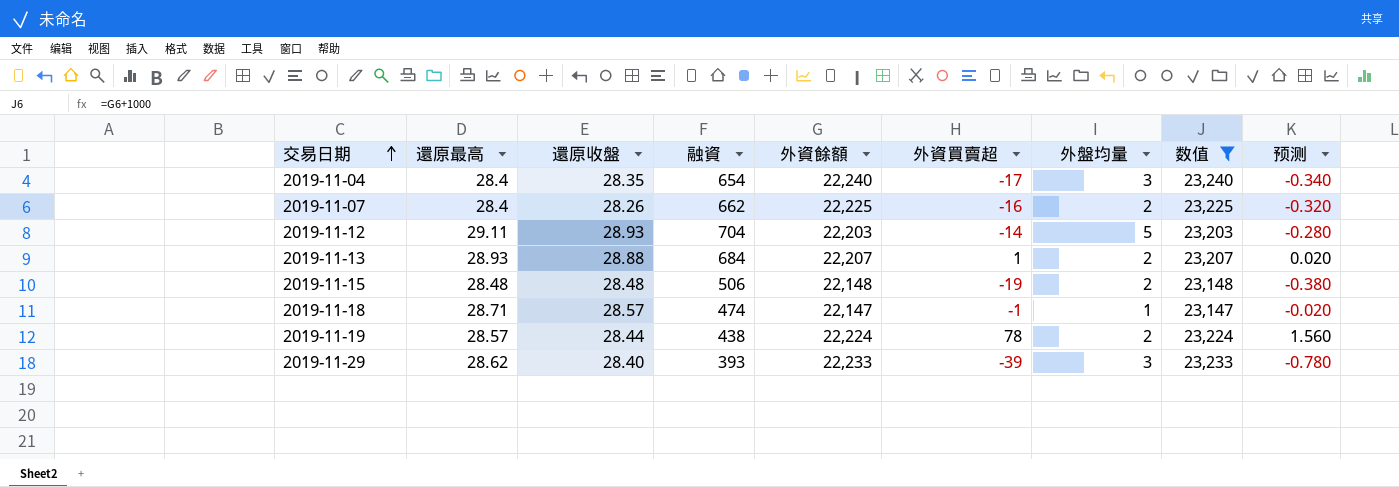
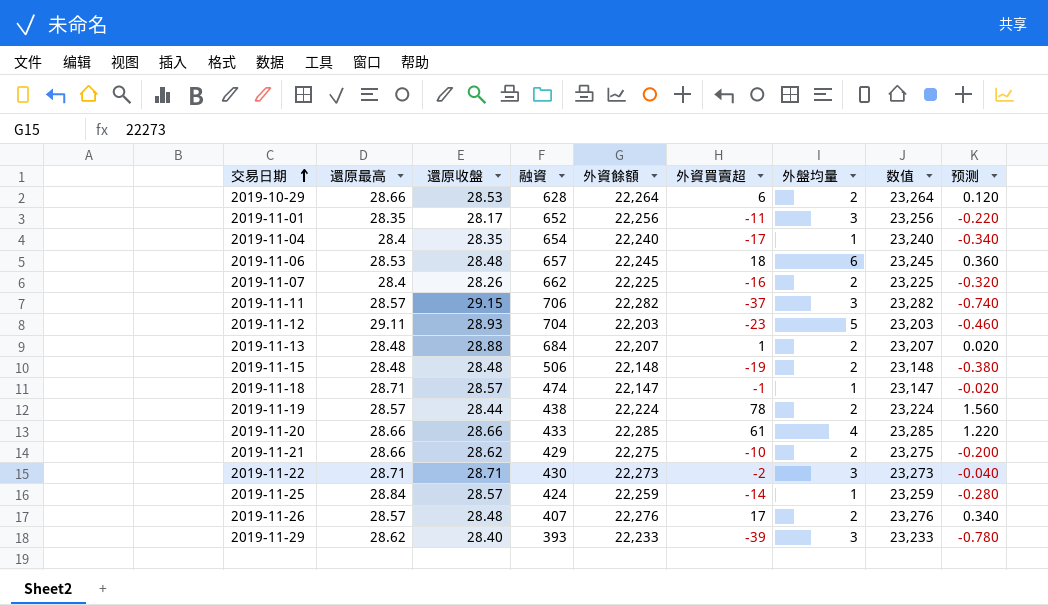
filter: 数值 <= 23,240 -> none
2019-11-04 | 外盤均量: 3 -> 1
2019-11-12 | 外資買賣超: -14 -> -23
2019-11-12 | 预测: -0.280 -> -0.460
2019-11-13 | 還原最高: 28.93 -> 28.48

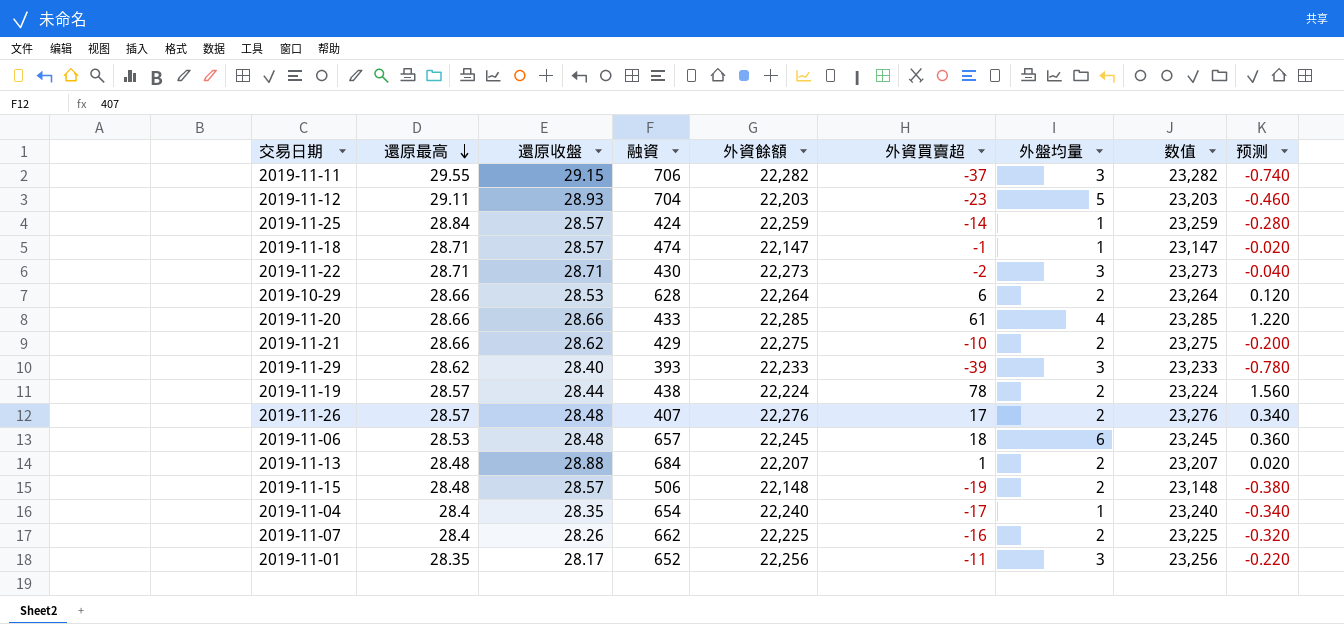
row order: 交易日期 ascending -> 還原最高 descending
2019-11-11 | 還原最高: 28.57 -> 29.55
2019-11-15 | 還原收盤: 28.48 -> 28.57

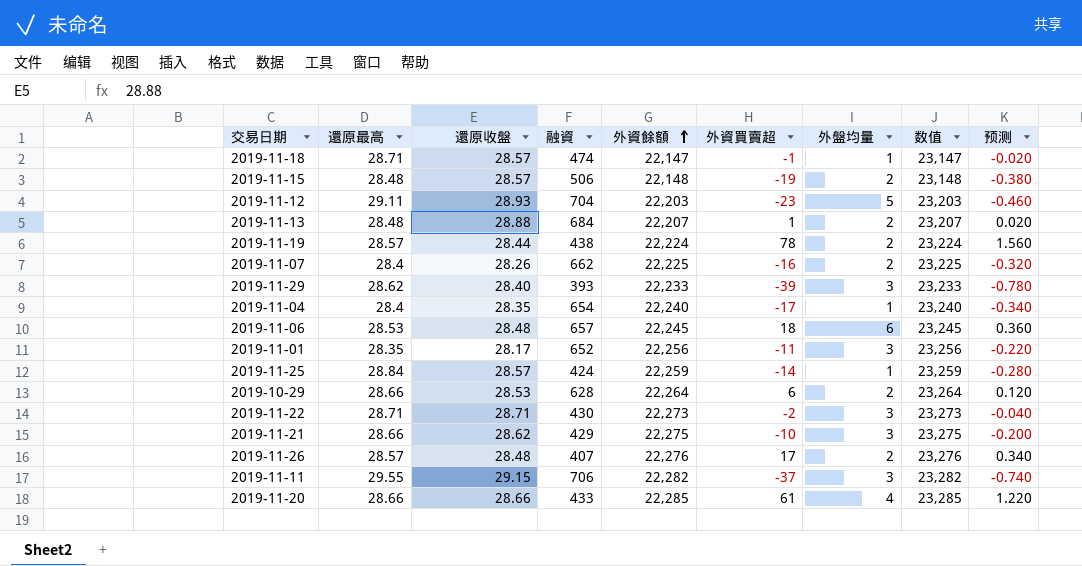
row order: 還原最高 descending -> 外資餘額 ascending
2019-11-21 | 外盤均量: 2 -> 3

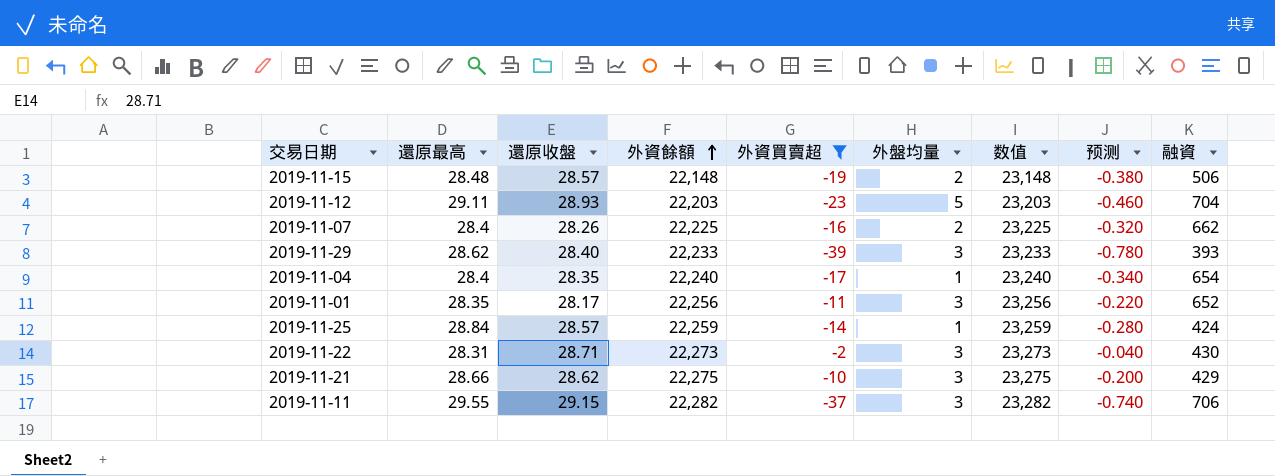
filter: none -> 外資買賣超 <= -2
column 融資 | position: 4 -> 9
2019-11-22 | 還原最高: 28.71 -> 28.31

